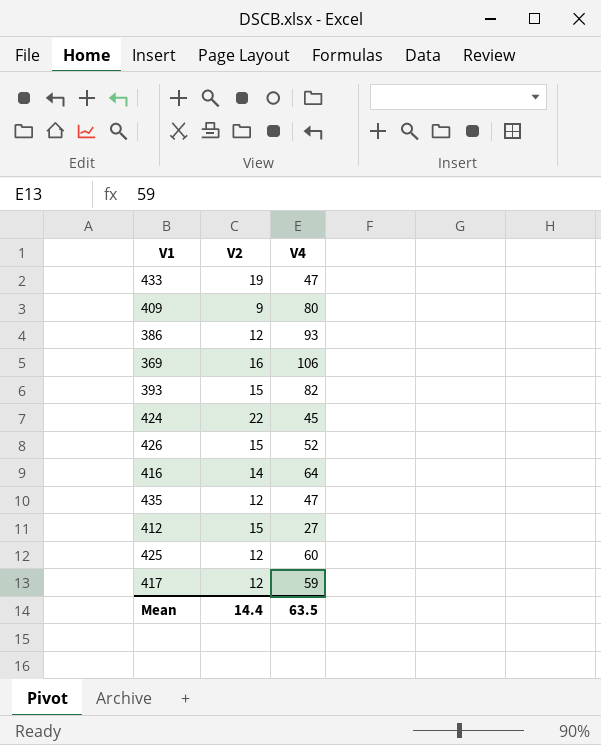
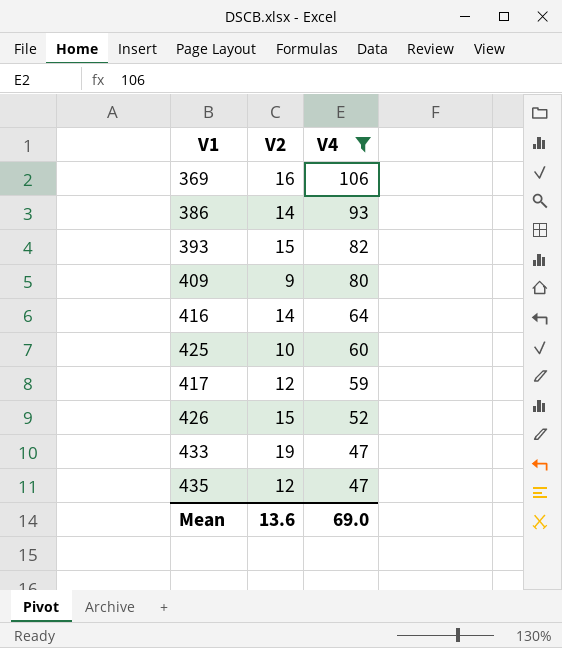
filter: none -> V4 >= 47
row order: none -> V4 descending
386 | V2: 12 -> 14
425 | V2: 12 -> 10
Mean | V2: 14.4 -> 13.6
Mean | V4: 63.5 -> 69.0

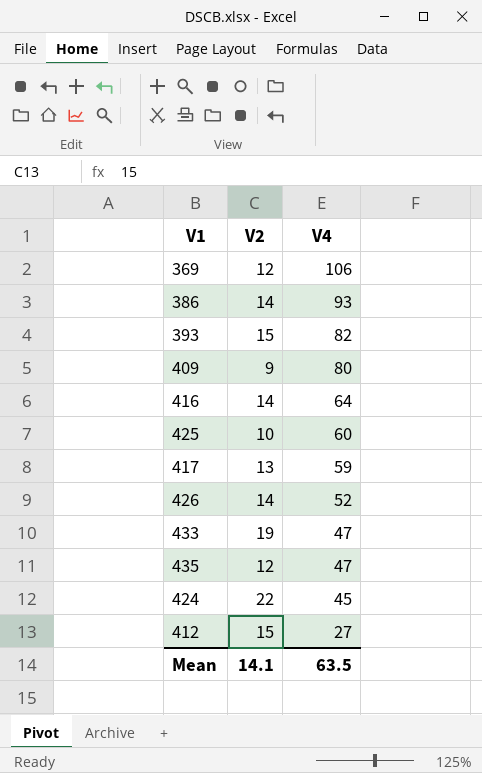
filter: V4 >= 47 -> none
369 | V2: 16 -> 12
417 | V2: 12 -> 13
426 | V2: 15 -> 14
Mean | V2: 13.6 -> 14.1
Mean | V4: 69.0 -> 63.5

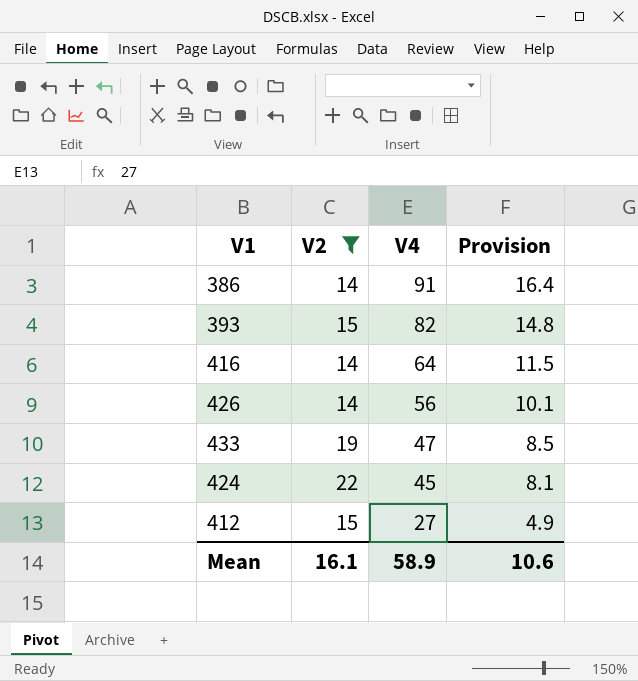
filter: none -> V2 >= 14
column Provision | formula: none -> [V4] * 0.18
386 | V4: 93 -> 91
426 | V4: 52 -> 56
Mean | V2: 14.1 -> 16.1
Mean | V4: 63.5 -> 58.9

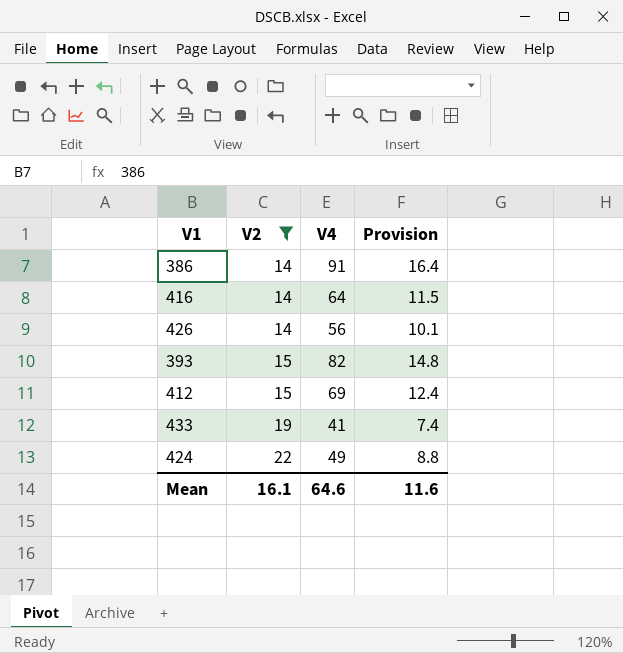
row order: V4 descending -> V2 ascending
412 | V4: 27 -> 69
412 | Provision: 4.9 -> 12.4
433 | V4: 47 -> 41
433 | Provision: 8.5 -> 7.4
424 | V4: 45 -> 49
424 | Provision: 8.1 -> 8.8
Mean | V4: 58.9 -> 64.6
Mean | Provision: 10.6 -> 11.6

